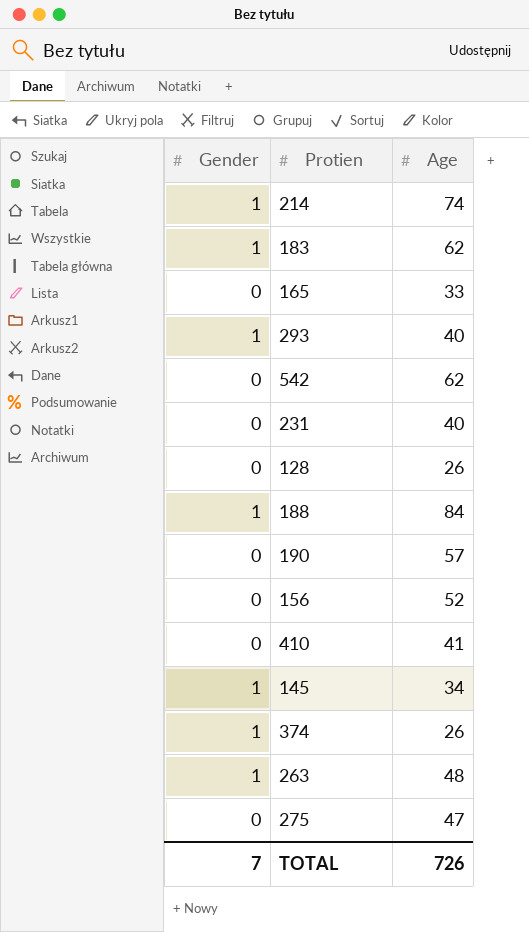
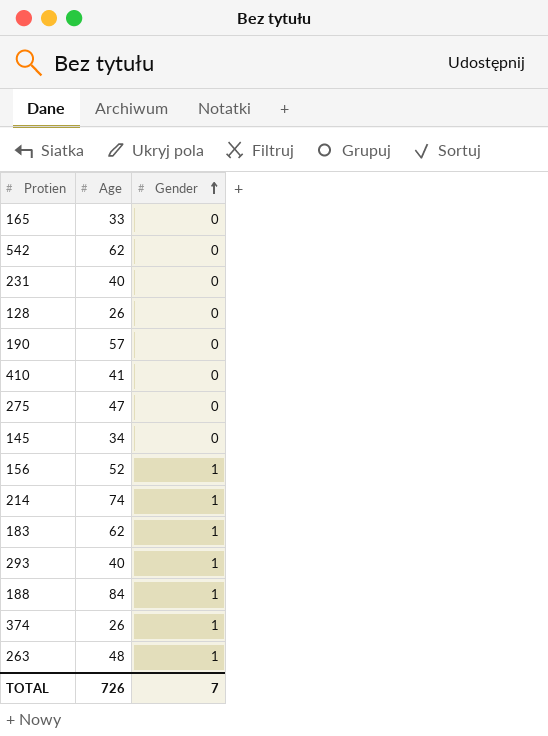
row order: none -> Gender ascending
column Gender | position: 1 -> 3
145 | Gender: 1 -> 0
156 | Gender: 0 -> 1

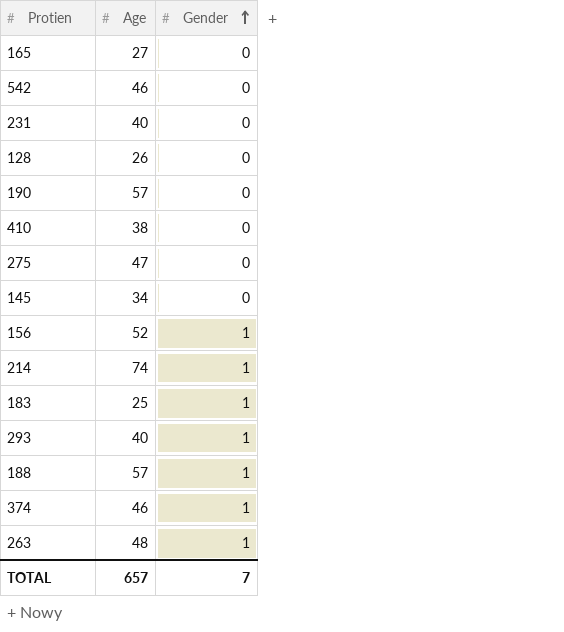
165 | Age: 33 -> 27
542 | Age: 62 -> 46
410 | Age: 41 -> 38
183 | Age: 62 -> 25
188 | Age: 84 -> 57
374 | Age: 26 -> 46
TOTAL | Age: 726 -> 657

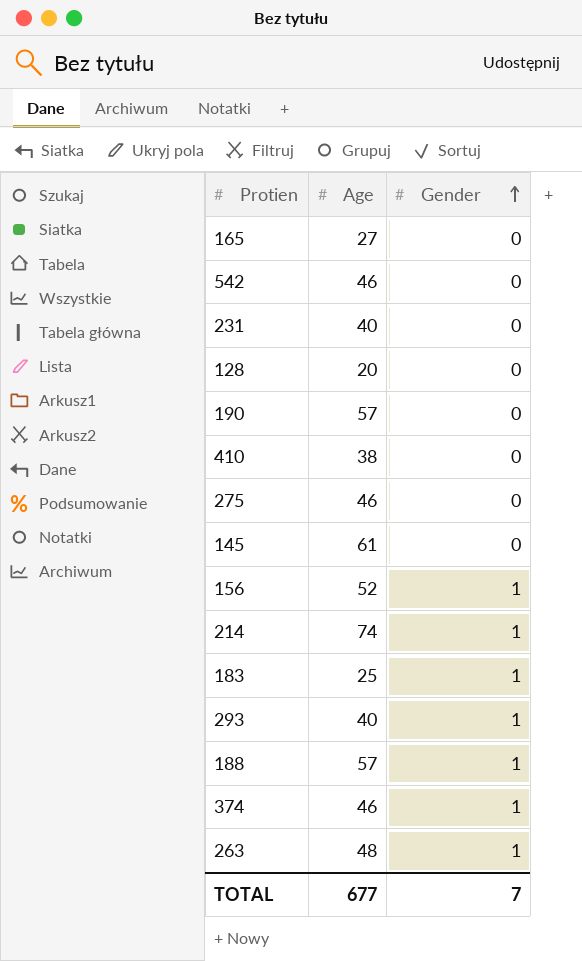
128 | Age: 26 -> 20
275 | Age: 47 -> 46
145 | Age: 34 -> 61
TOTAL | Age: 657 -> 677

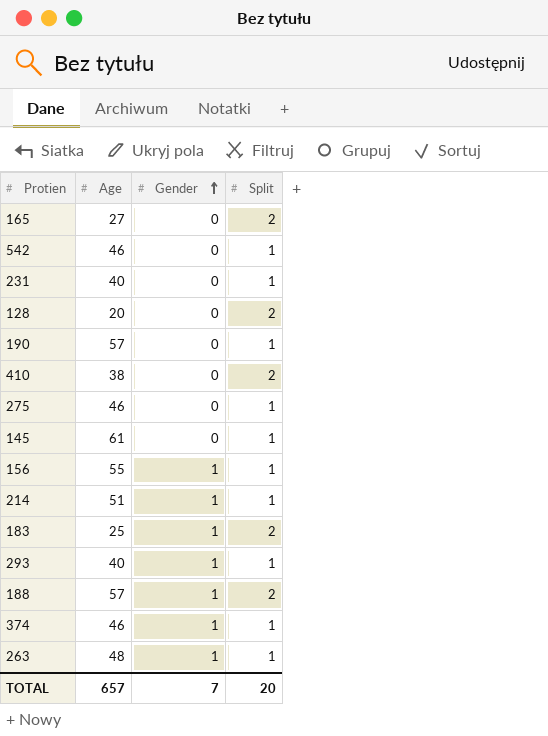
column Split | position: none -> 4
156 | Age: 52 -> 55
214 | Age: 74 -> 51
TOTAL | Age: 677 -> 657

